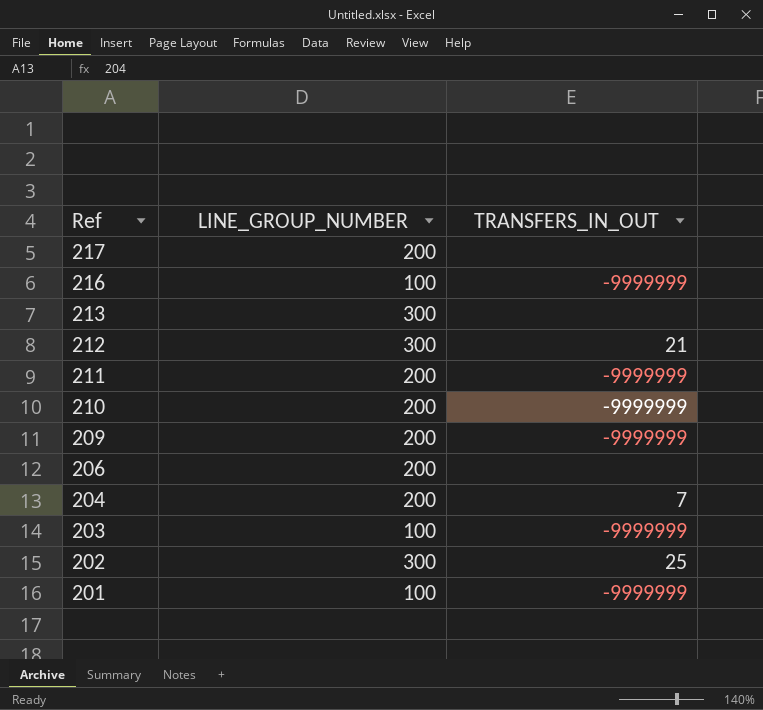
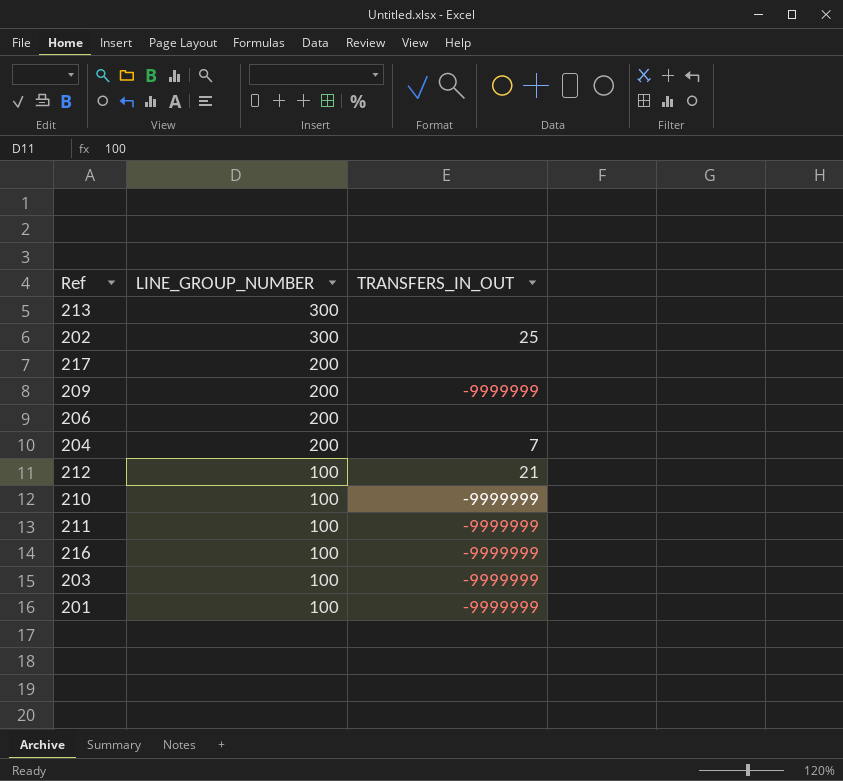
row order: Ref descending -> LINE_GROUP_NUMBER descending
212 | LINE_GROUP_NUMBER: 300 -> 100
210 | LINE_GROUP_NUMBER: 200 -> 100
211 | LINE_GROUP_NUMBER: 200 -> 100

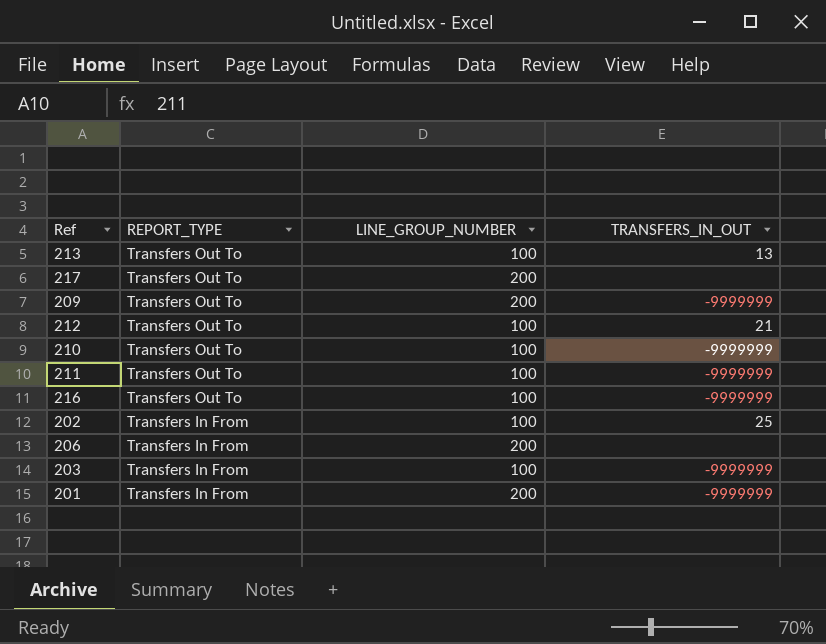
row order: LINE_GROUP_NUMBER descending -> REPORT_TYPE descending
column REPORT_TYPE | position: none -> 2
row 204: 200 | 7 -> none
213 | LINE_GROUP_NUMBER: 300 -> 100
213 | TRANSFERS_IN_OUT: none -> 13
202 | LINE_GROUP_NUMBER: 300 -> 100
201 | LINE_GROUP_NUMBER: 100 -> 200

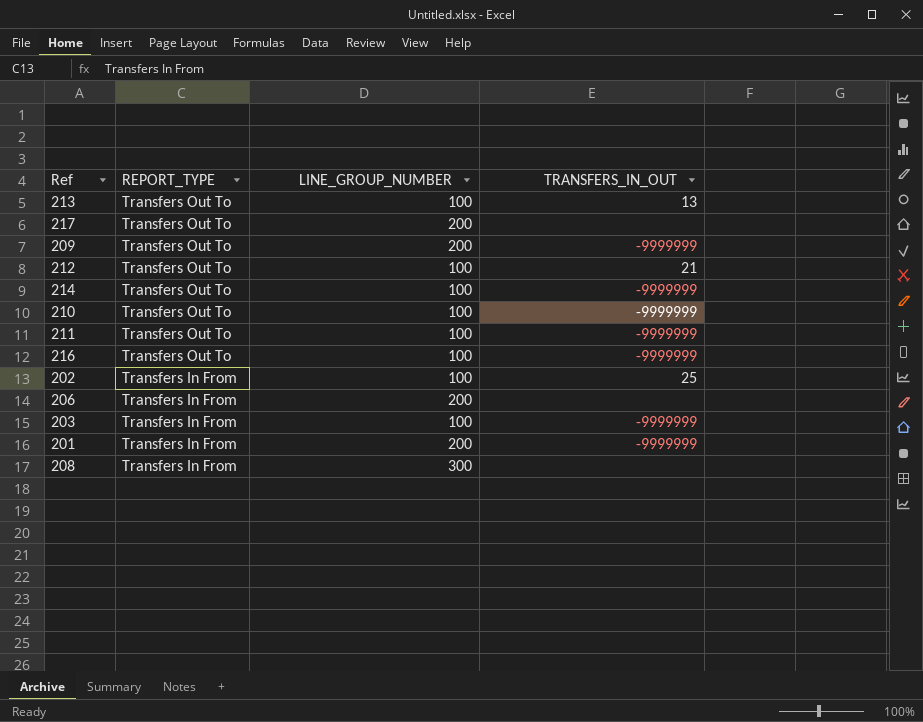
row 214: none -> Transfers Out To | 100 | -9999999
row 208: none -> Transfers In From | 300 | none

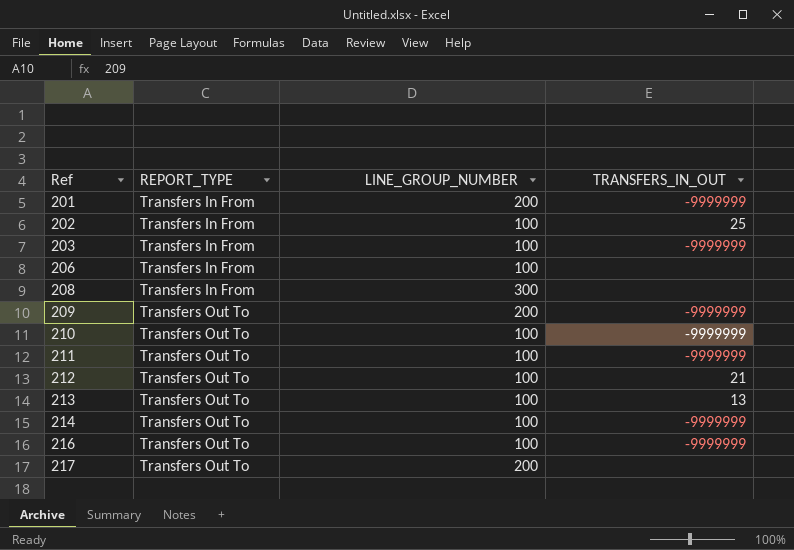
row order: REPORT_TYPE descending -> Ref ascending
206 | LINE_GROUP_NUMBER: 200 -> 100

